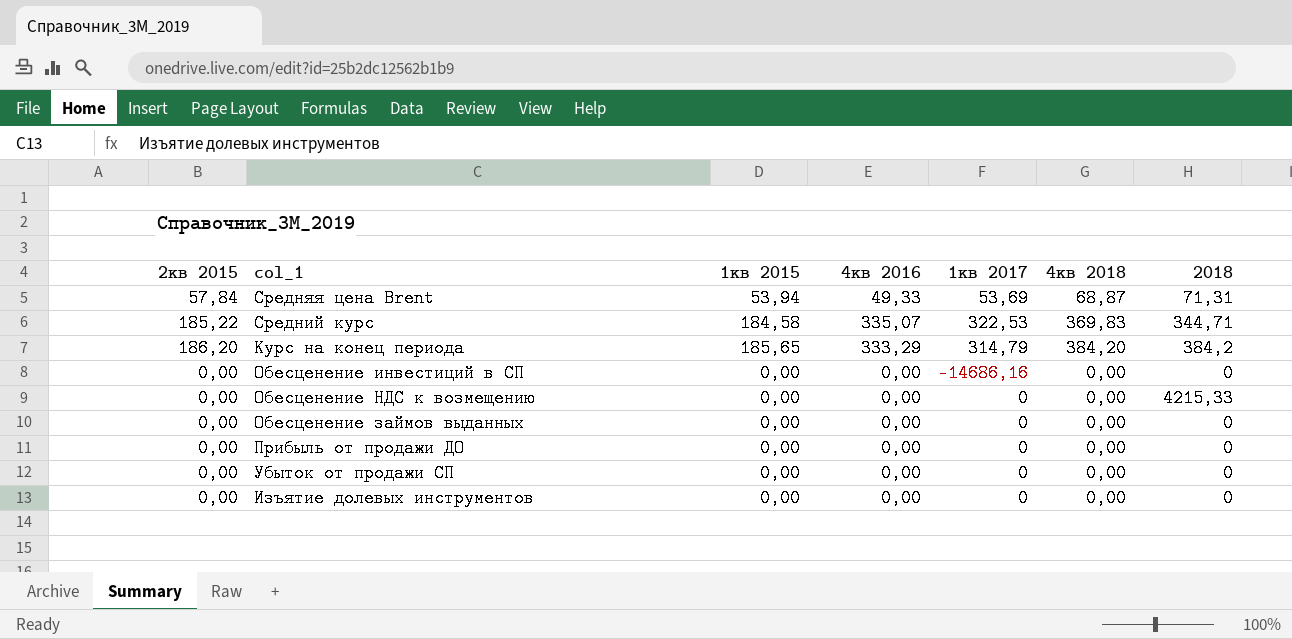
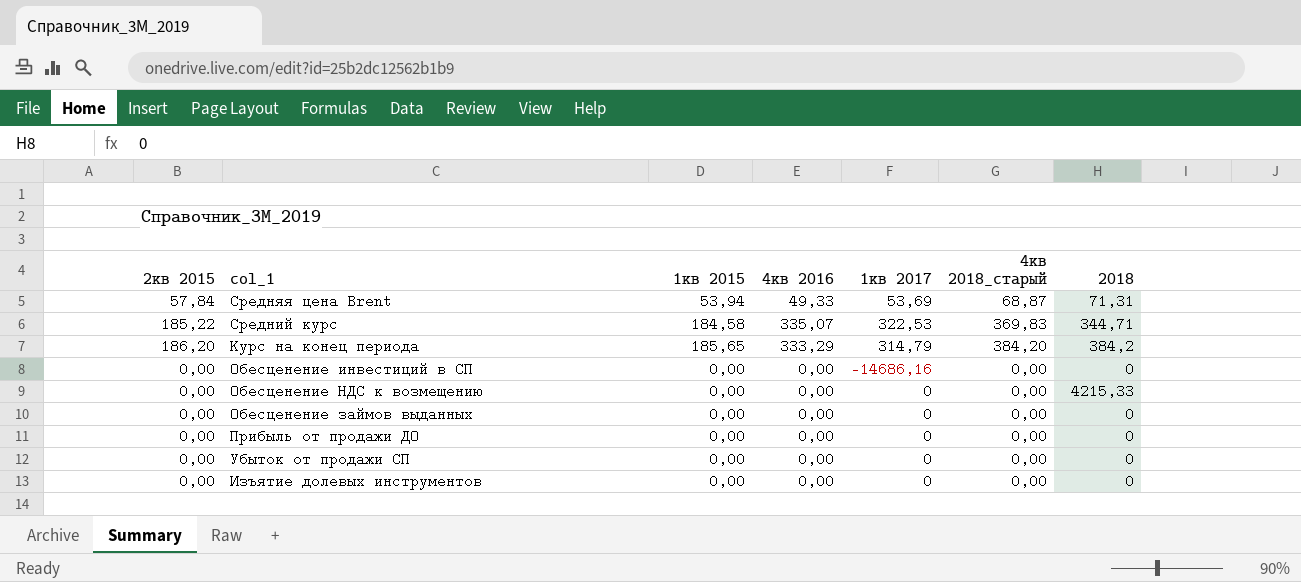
column name: 4кв 2018 -> 4кв 2018_старый

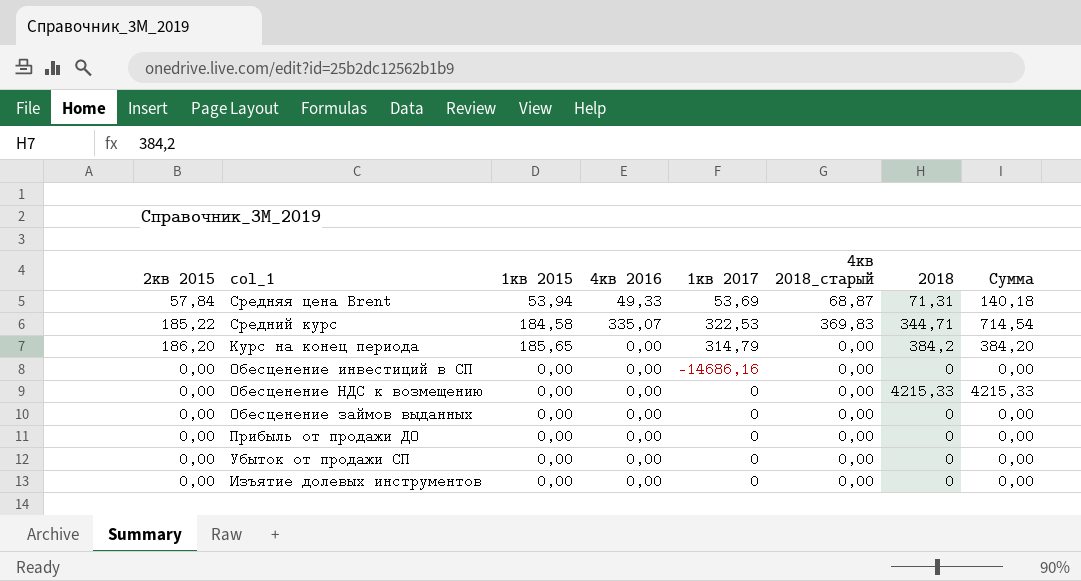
column Сумма | formula: none -> [4кв 2018_старый] + [2018]
Курс на конец периода | 4кв 2016: 333,29 -> 0,00
Курс на конец периода | 4кв 2018_старый: 384,20 -> 0,00

